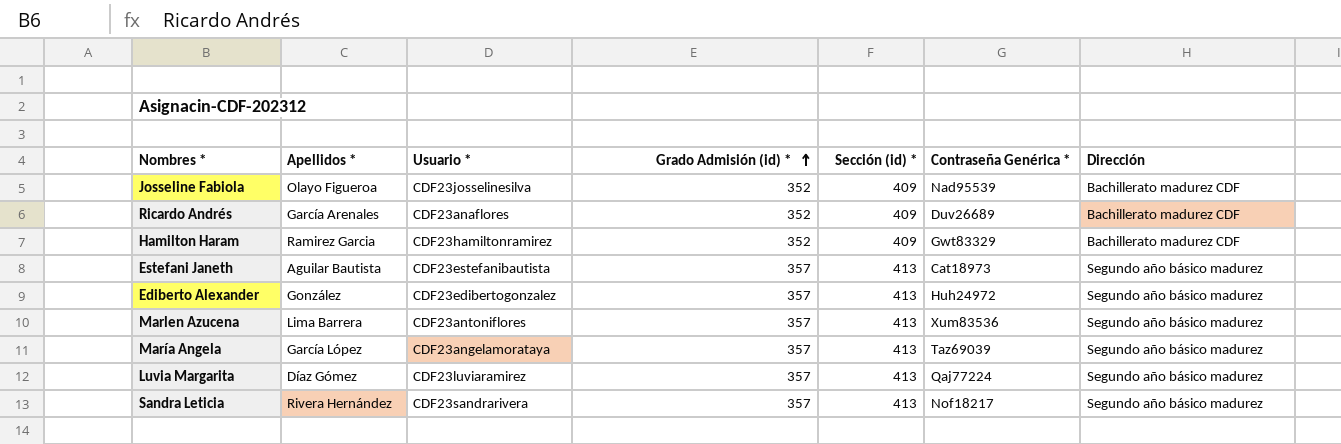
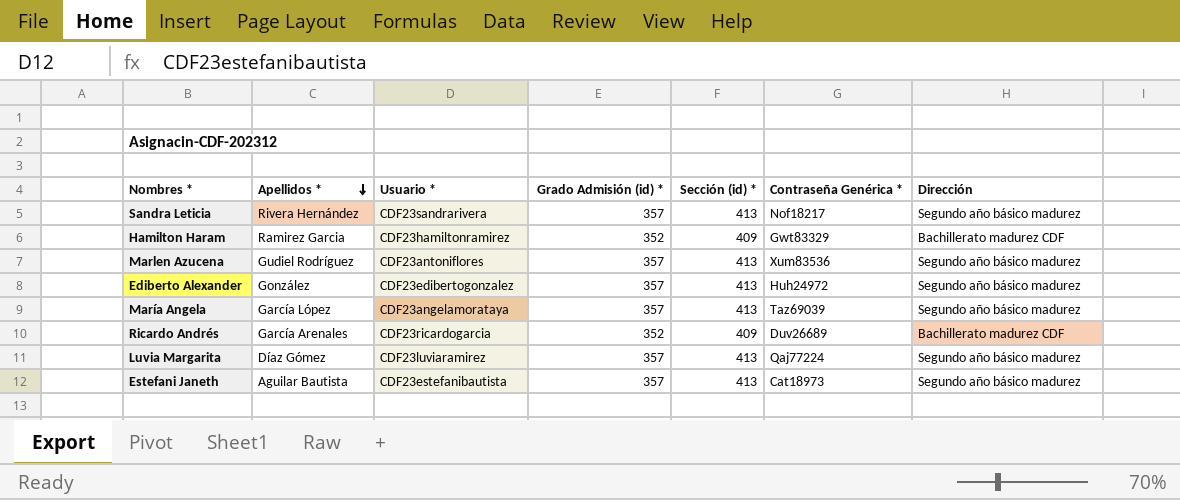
row order: Grado Admisión (id) * ascending -> Apellidos * descending
row Josseline Fabiola: Olayo Figueroa | CDF23josselinesilva | 352 | 409 | Nad95539 | Bachillerato madurez CDF -> none
Marlen Azucena | Apellidos *: Lima Barrera -> Gudiel Rodríguez
Ricardo Andrés | Usuario *: CDF23anaflores -> CDF23ricardogarcia

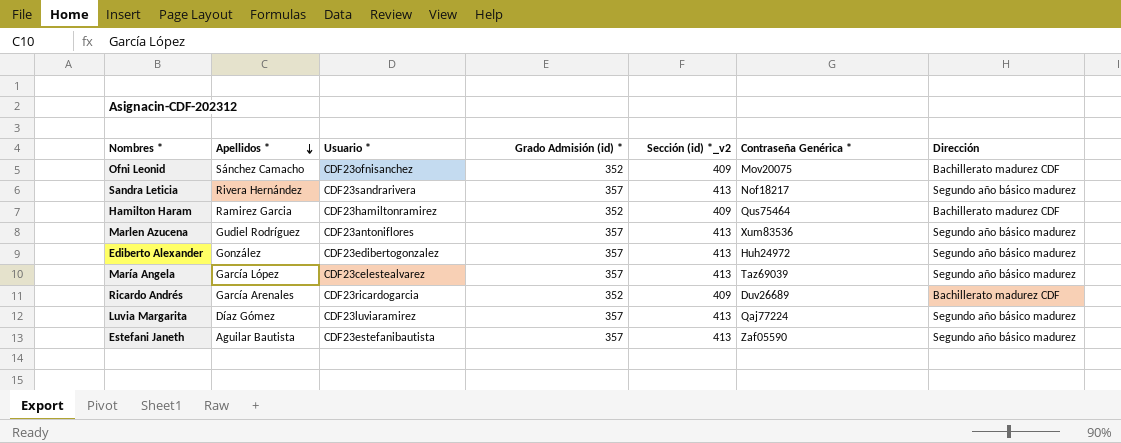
column name: Sección (id) * -> Sección (id) *_v2
row Ofni Leonid: none -> Sánchez Camacho | CDF23ofnisanchez | 352 | 409 | Mov20075 | Bachillerato madurez CDF
Hamilton Haram | Contraseña Genérica *: Gwt83329 -> Qus75464
María Angela | Usuario *: CDF23angelamorataya -> CDF23celestealvarez
Estefani Janeth | Contraseña Genérica *: Cat18973 -> Zaf05590

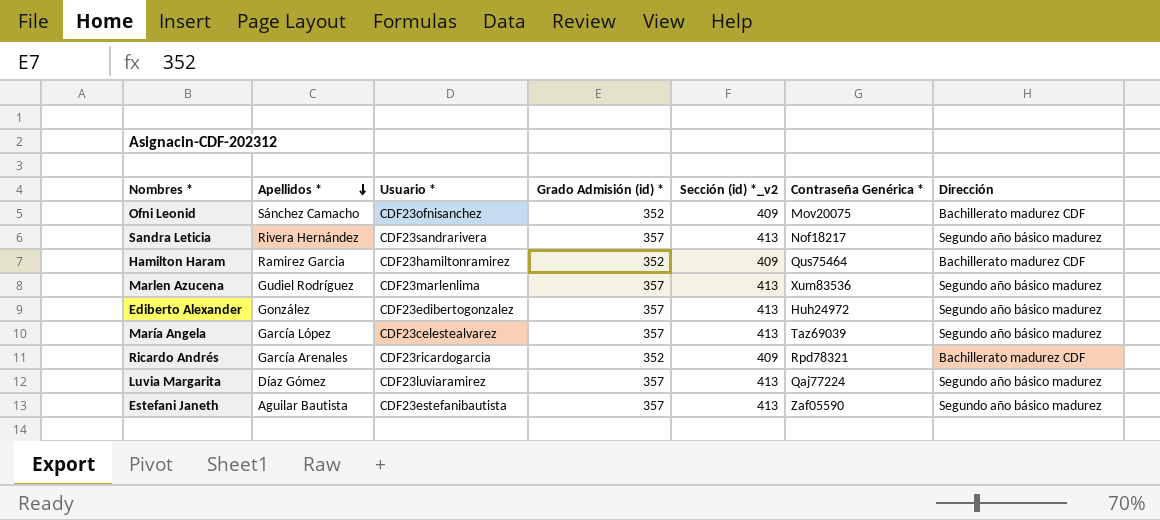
Marlen Azucena | Usuario *: CDF23antoniflores -> CDF23marlenlima
Ricardo Andrés | Contraseña Genérica *: Duv26689 -> Rpd78321

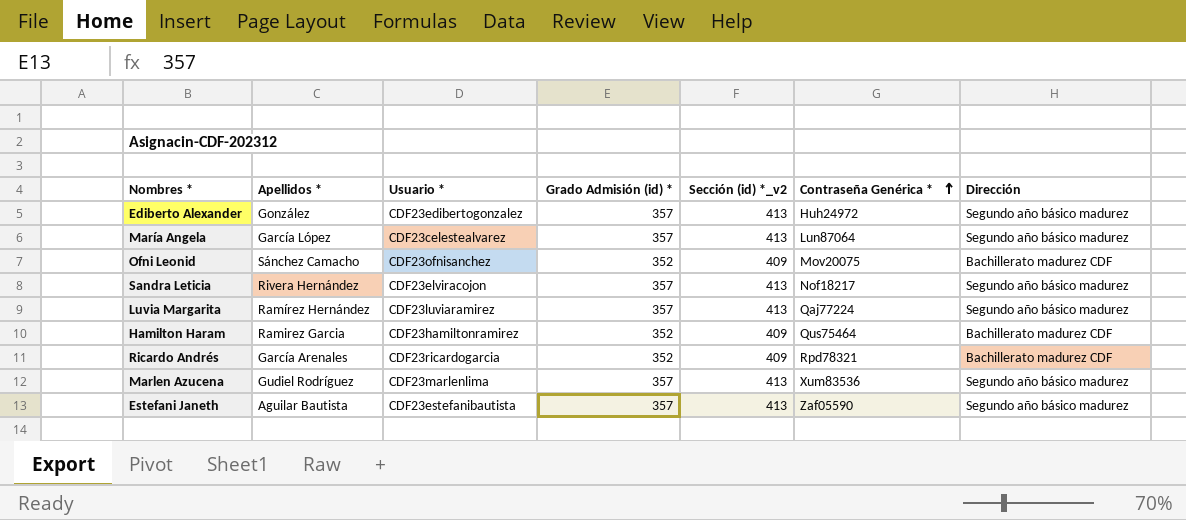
row order: Apellidos * descending -> Contraseña Genérica * ascending
María Angela | Contraseña Genérica *: Taz69039 -> Lun87064
Sandra Leticia | Usuario *: CDF23sandrarivera -> CDF23elviracojon
Luvia Margarita | Apellidos *: Díaz Gómez -> Ramírez Hernández

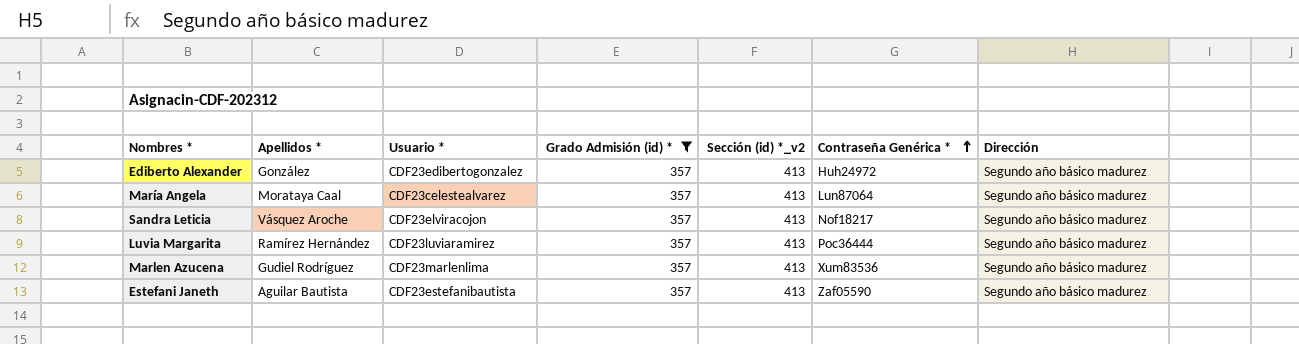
filter: none -> Grado Admisión (id) * = 357
María Angela | Apellidos *: García López -> Morataya Caal
Sandra Leticia | Apellidos *: Rivera Hernández -> Vásquez Aroche
Luvia Margarita | Contraseña Genérica *: Qaj77224 -> Poc36444

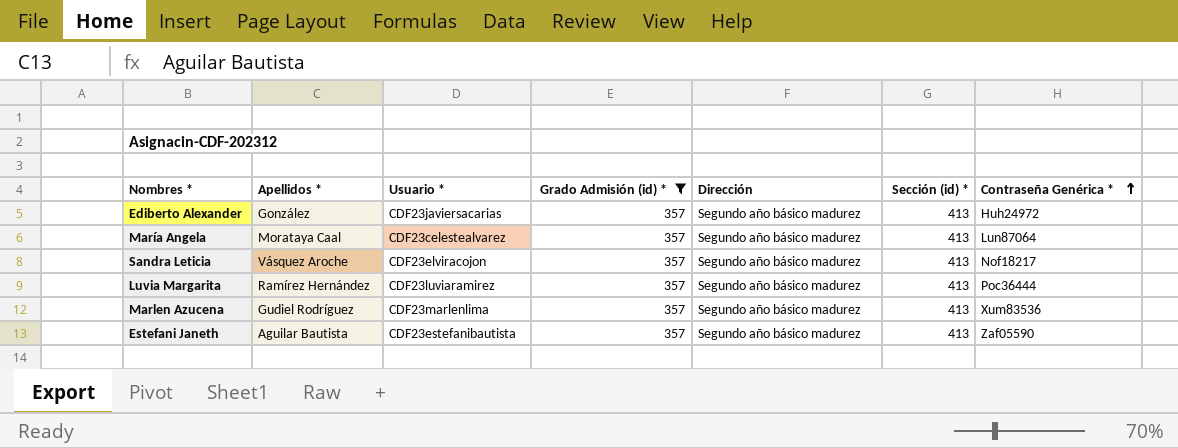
column Dirección | position: 7 -> 5
column name: Sección (id) *_v2 -> Sección (id) *
Ediberto Alexander | Usuario *: CDF23edibertogonzalez -> CDF23javiersacarias

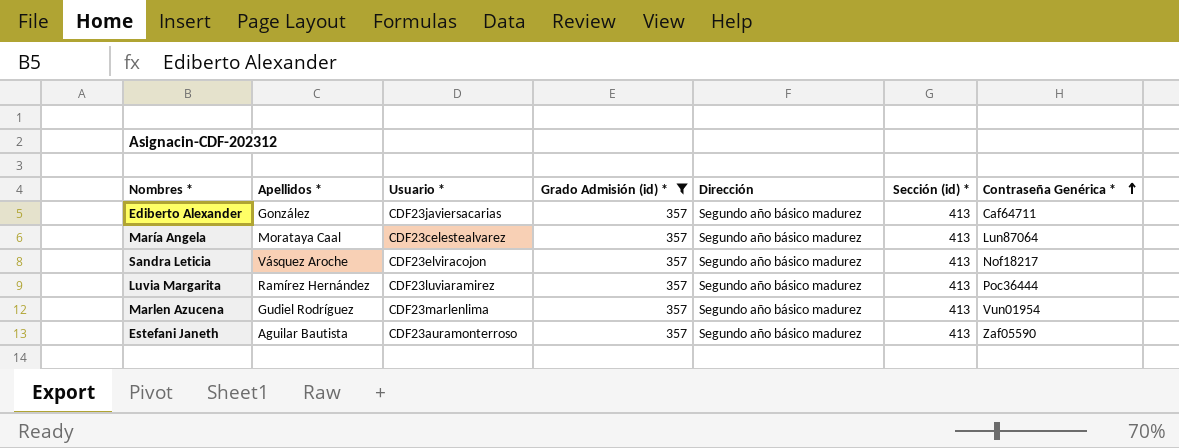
Ediberto Alexander | Contraseña Genérica *: Huh24972 -> Caf64711
Marlen Azucena | Contraseña Genérica *: Xum83536 -> Vun01954
Estefani Janeth | Usuario *: CDF23estefanibautista -> CDF23auramonterroso

